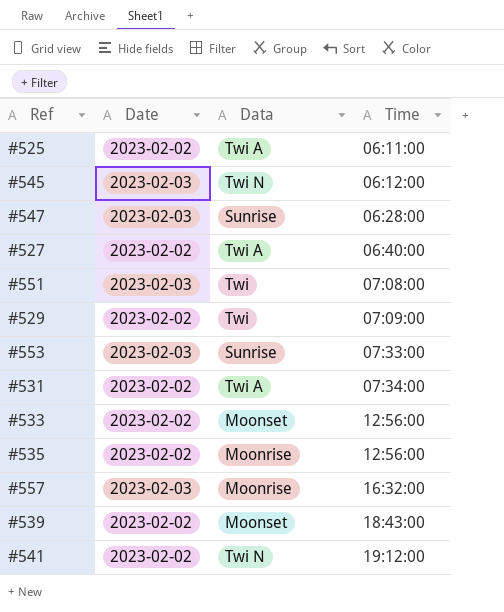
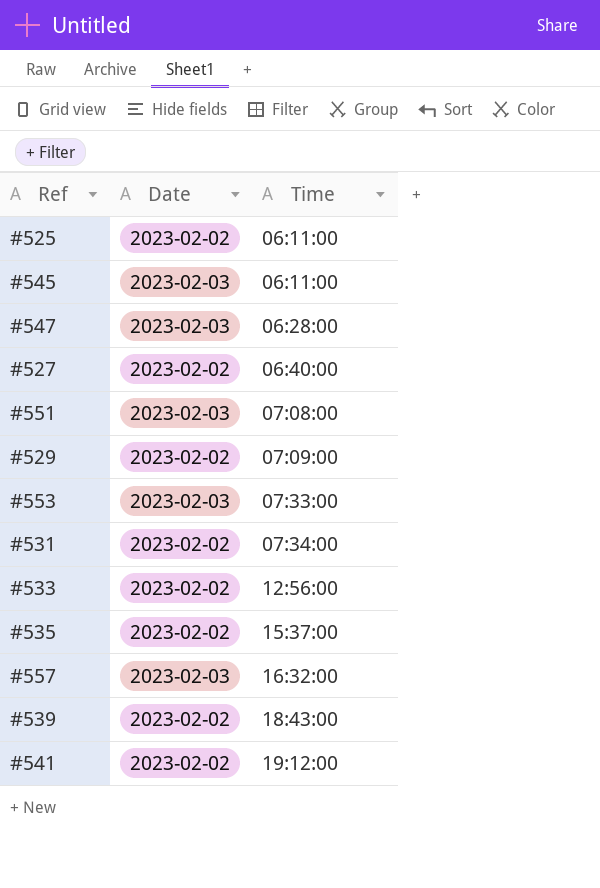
column Data | position: 3 -> none
#545 | Time: 06:12:00 -> 06:11:00
#535 | Time: 12:56:00 -> 15:37:00

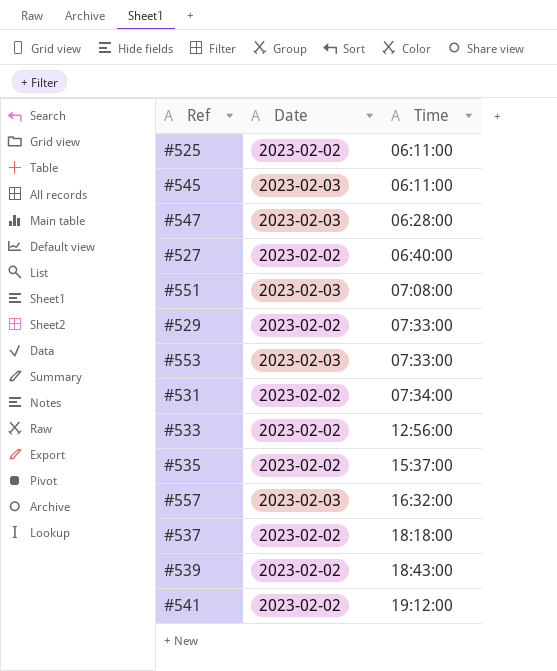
#529 | Time: 07:09:00 -> 07:33:00
row #537: none -> 2023-02-02 | 18:18:00

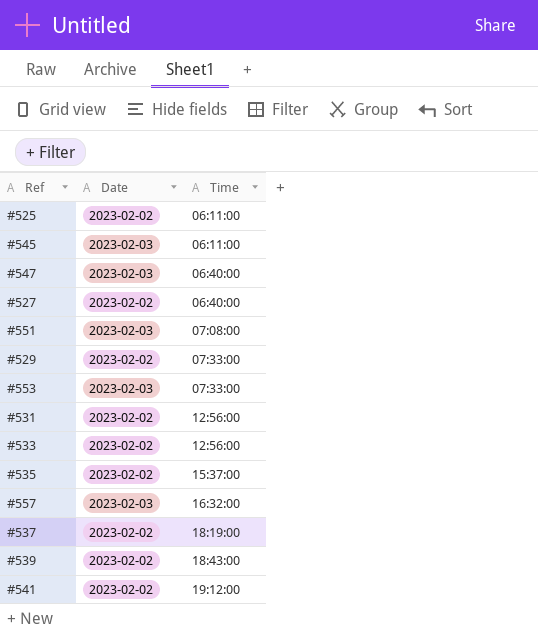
#547 | Time: 06:28:00 -> 06:40:00
#531 | Time: 07:34:00 -> 12:56:00
#537 | Time: 18:18:00 -> 18:19:00

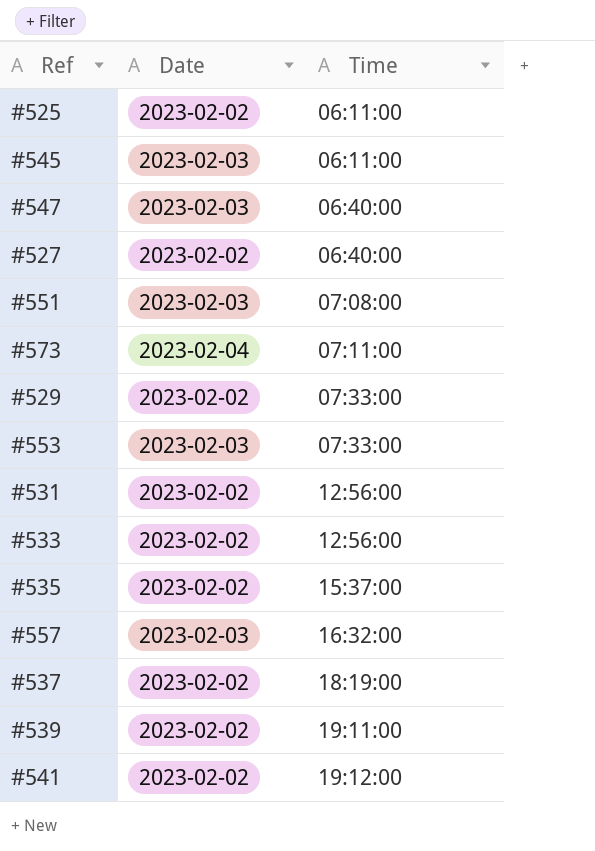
row #573: none -> 2023-02-04 | 07:11:00
#539 | Time: 18:43:00 -> 19:11:00

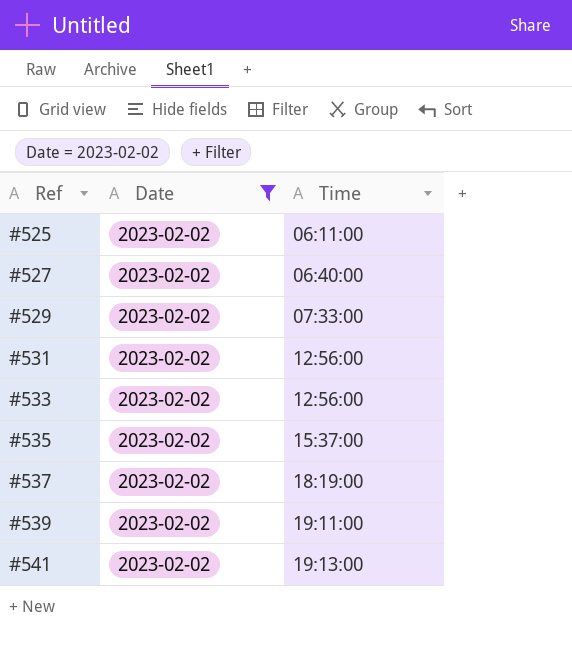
filter: none -> Date = 2023-02-02
#541 | Time: 19:12:00 -> 19:13:00

